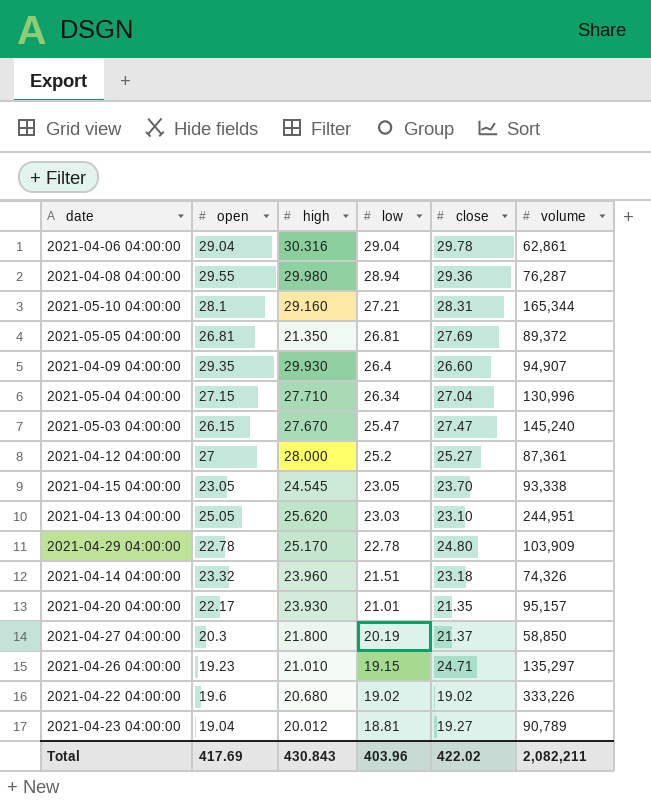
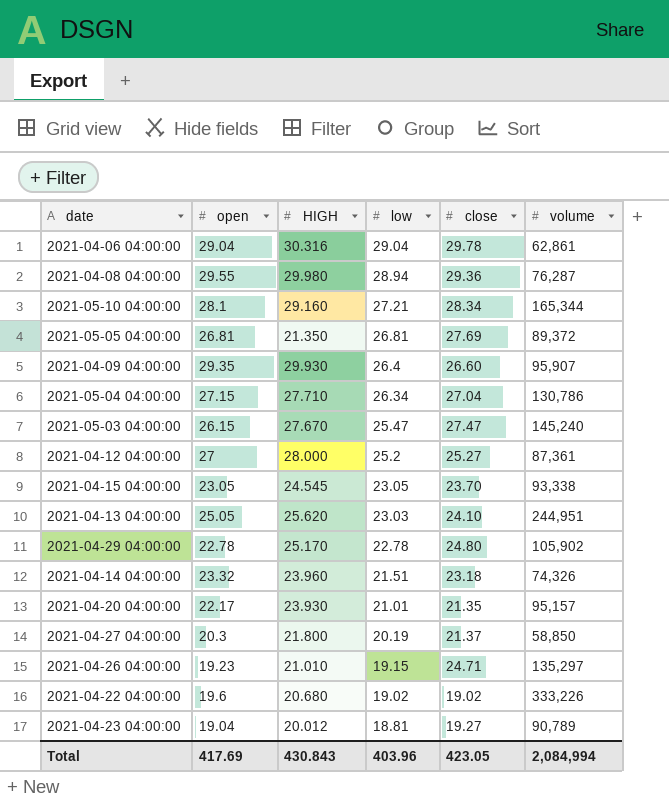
column name: high -> HIGH
2021-05-10 04:00:00 | close: 28.31 -> 28.34
2021-04-09 04:00:00 | volume: 94,907 -> 95,907
2021-05-04 04:00:00 | volume: 130,996 -> 130,786
2021-04-13 04:00:00 | close: 23.10 -> 24.10
2021-04-29 04:00:00 | volume: 103,909 -> 105,902
Total | close: 422.02 -> 423.05
Total | volume: 2,082,211 -> 2,084,994

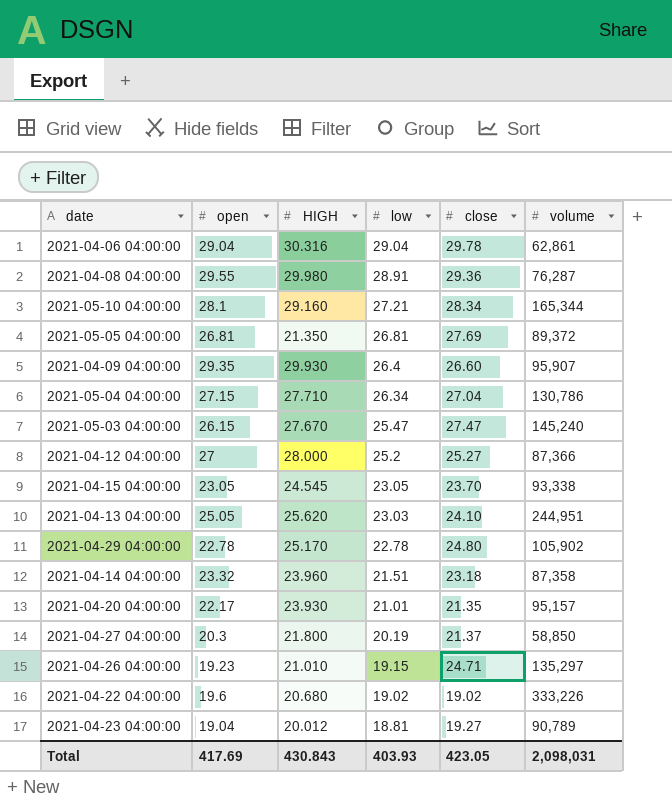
2021-04-08 04:00:00 | low: 28.94 -> 28.91
2021-04-12 04:00:00 | volume: 87,361 -> 87,366
2021-04-14 04:00:00 | volume: 74,326 -> 87,358
Total | low: 403.96 -> 403.93
Total | volume: 2,084,994 -> 2,098,031

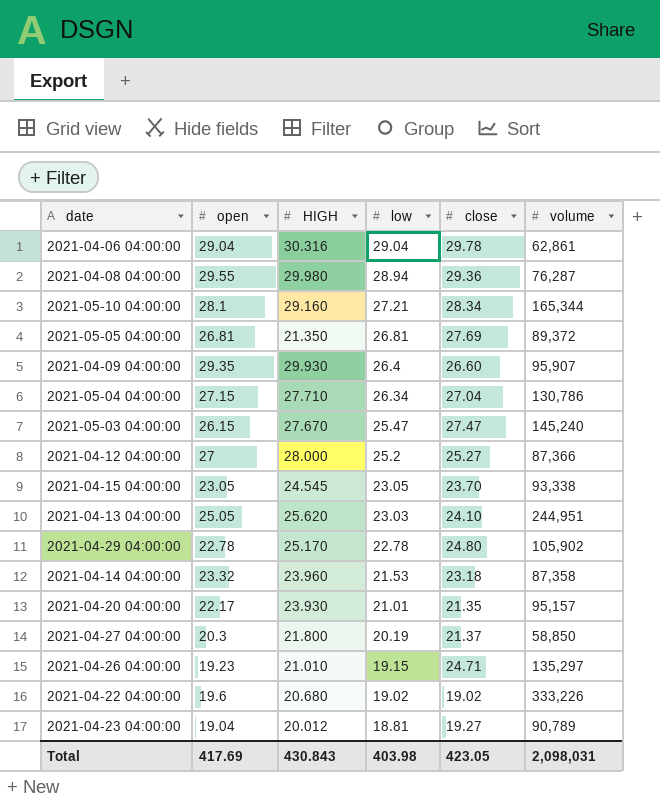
2021-04-08 04:00:00 | low: 28.91 -> 28.94
2021-04-14 04:00:00 | low: 21.51 -> 21.53
Total | low: 403.93 -> 403.98

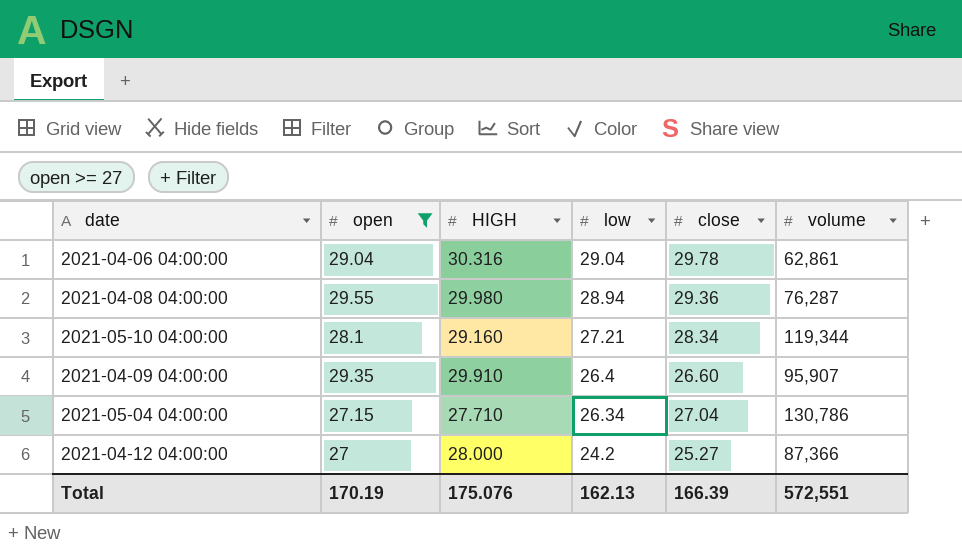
filter: none -> open >= 27
2021-05-10 04:00:00 | volume: 165,344 -> 119,344
2021-04-09 04:00:00 | HIGH: 29.930 -> 29.910
2021-04-12 04:00:00 | low: 25.2 -> 24.2
Total | open: 417.69 -> 170.19
Total | HIGH: 430.843 -> 175.076
Total | low: 403.98 -> 162.13
Total | close: 423.05 -> 166.39
Total | volume: 2,098,031 -> 572,551

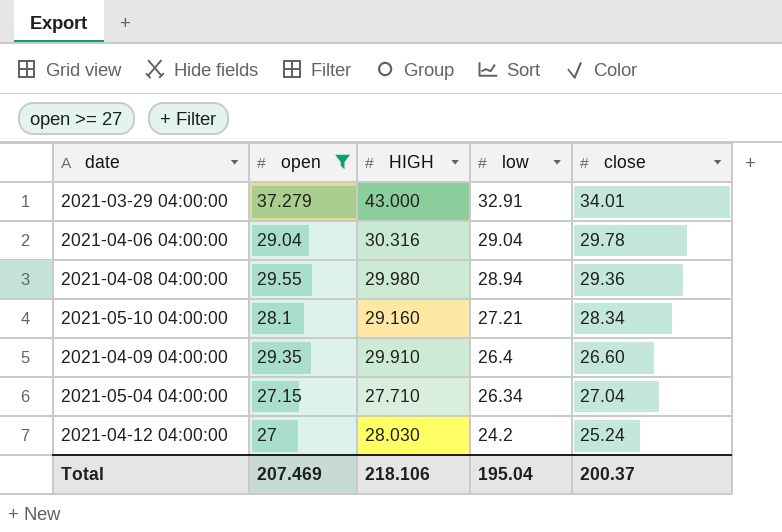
column volume | position: 6 -> none
row 2021-03-29 04:00:00: none -> 37.279 | 43.000 | 32.91 | 34.01
2021-04-12 04:00:00 | HIGH: 28.000 -> 28.030
2021-04-12 04:00:00 | close: 25.27 -> 25.24
Total | open: 170.19 -> 207.469
Total | HIGH: 175.076 -> 218.106
Total | low: 162.13 -> 195.04
Total | close: 166.39 -> 200.37

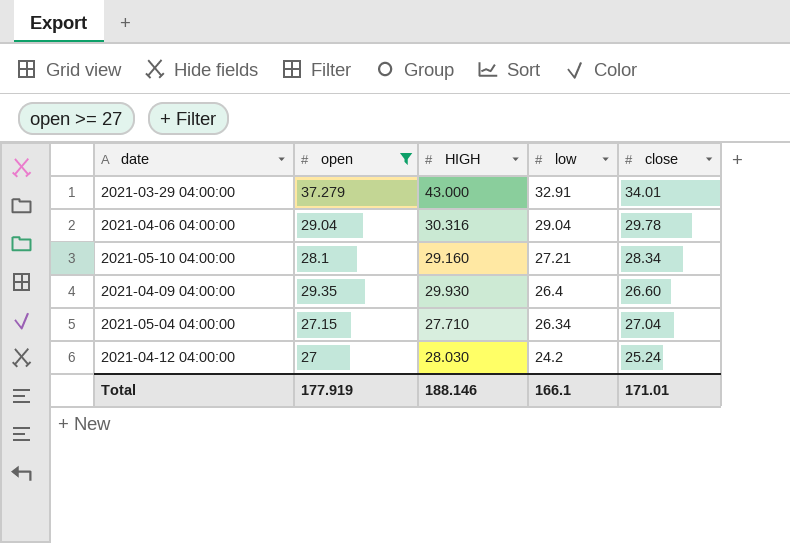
row 2021-04-08 04:00:00: 29.55 | 29.980 | 28.94 | 29.36 -> none
2021-04-09 04:00:00 | HIGH: 29.910 -> 29.930
Total | open: 207.469 -> 177.919
Total | HIGH: 218.106 -> 188.146
Total | low: 195.04 -> 166.1
Total | close: 200.37 -> 171.01

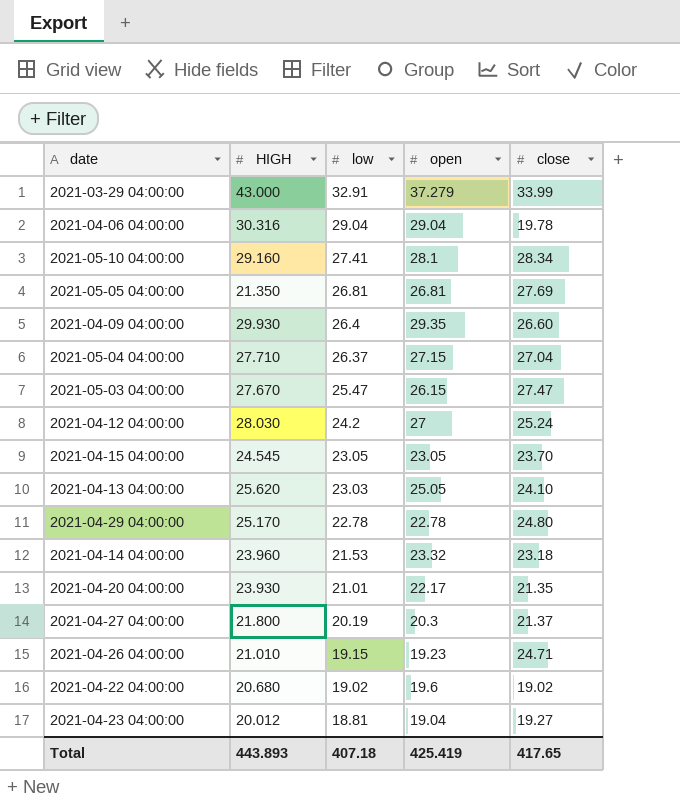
filter: open >= 27 -> none
column open | position: 2 -> 4
2021-03-29 04:00:00 | close: 34.01 -> 33.99
2021-04-06 04:00:00 | close: 29.78 -> 19.78
2021-05-10 04:00:00 | low: 27.21 -> 27.41
2021-05-04 04:00:00 | low: 26.34 -> 26.37
Total | HIGH: 188.146 -> 443.893
Total | low: 166.1 -> 407.18
Total | open: 177.919 -> 425.419
Total | close: 171.01 -> 417.65

